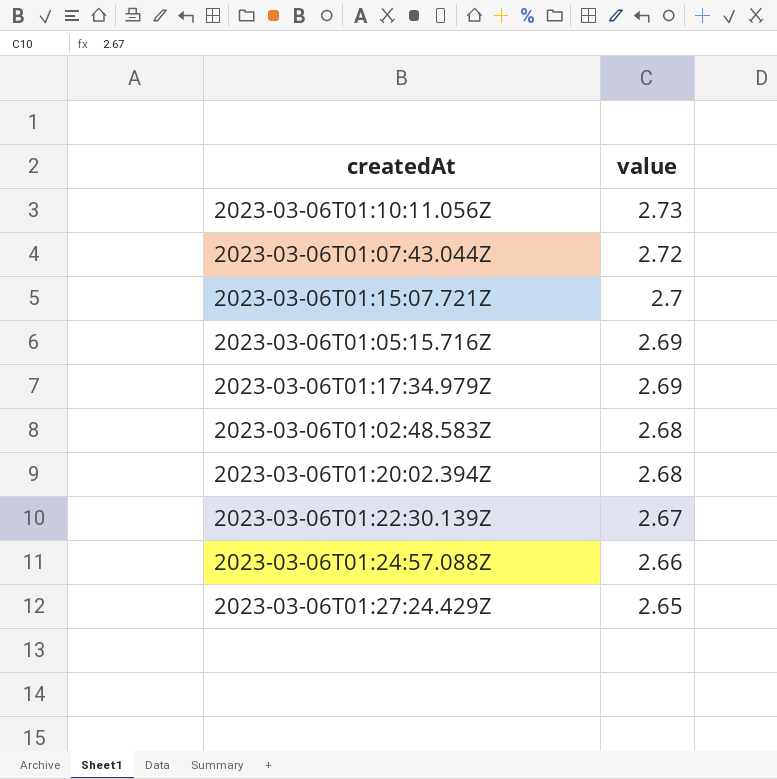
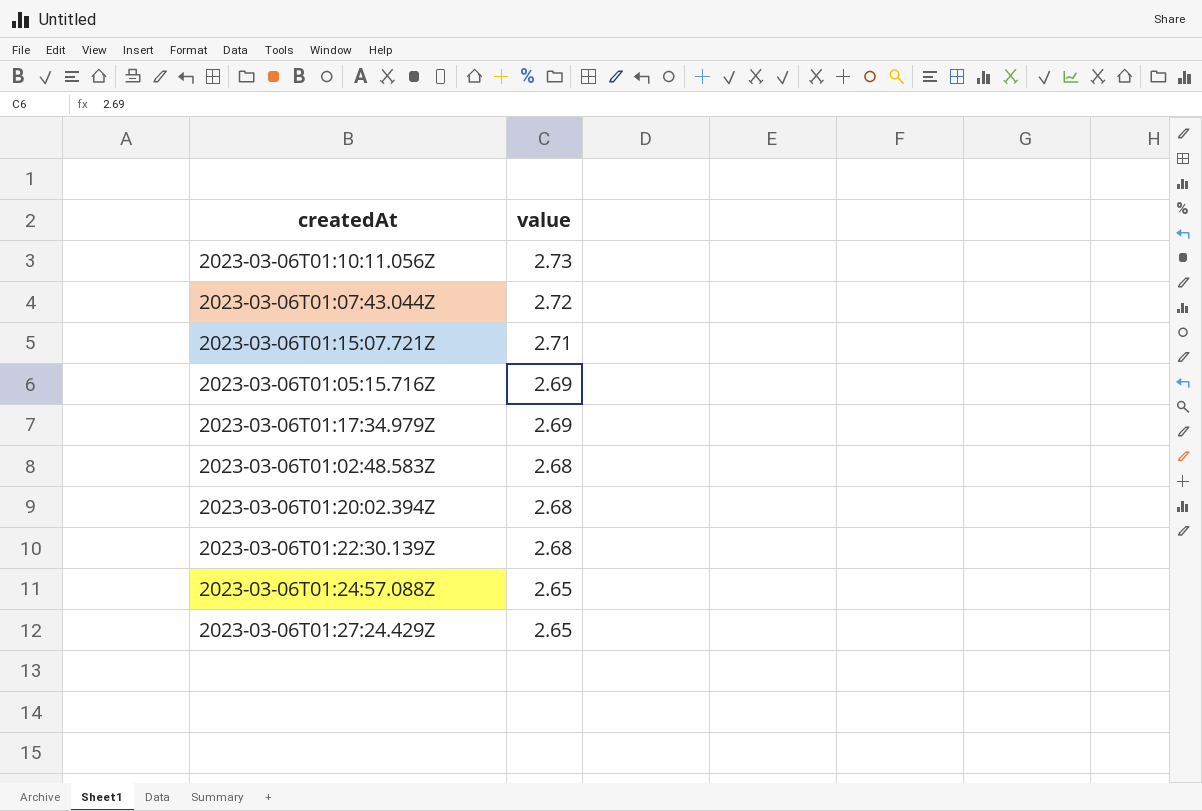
2023-03-06T01:15:07.721Z | value: 2.7 -> 2.71
2023-03-06T01:22:30.139Z | value: 2.67 -> 2.68
2023-03-06T01:24:57.088Z | value: 2.66 -> 2.65

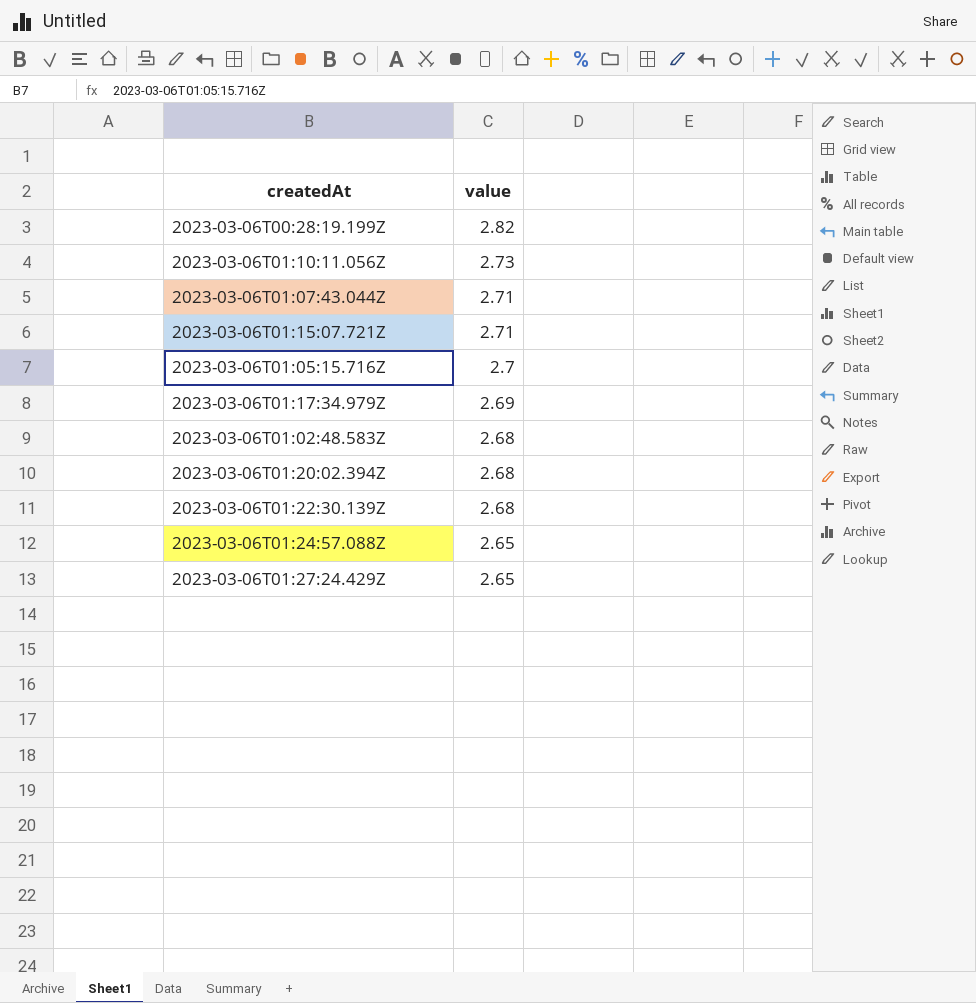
row 2023-03-06T00:28:19.199Z: none -> 2.82
2023-03-06T01:07:43.044Z | value: 2.72 -> 2.71
2023-03-06T01:05:15.716Z | value: 2.69 -> 2.7

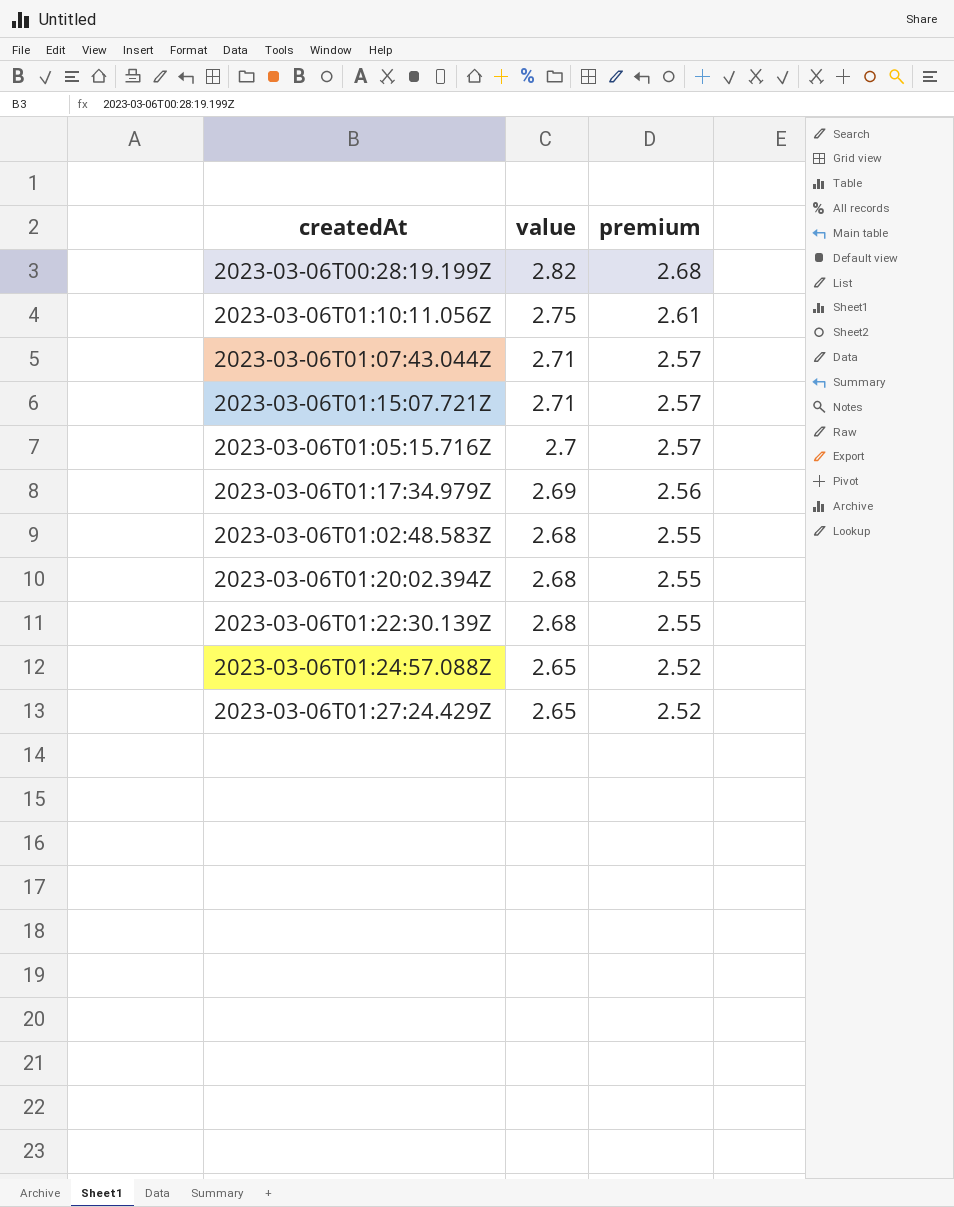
column premium | formula: none -> [value] * 0.95
2023-03-06T01:10:11.056Z | value: 2.73 -> 2.75

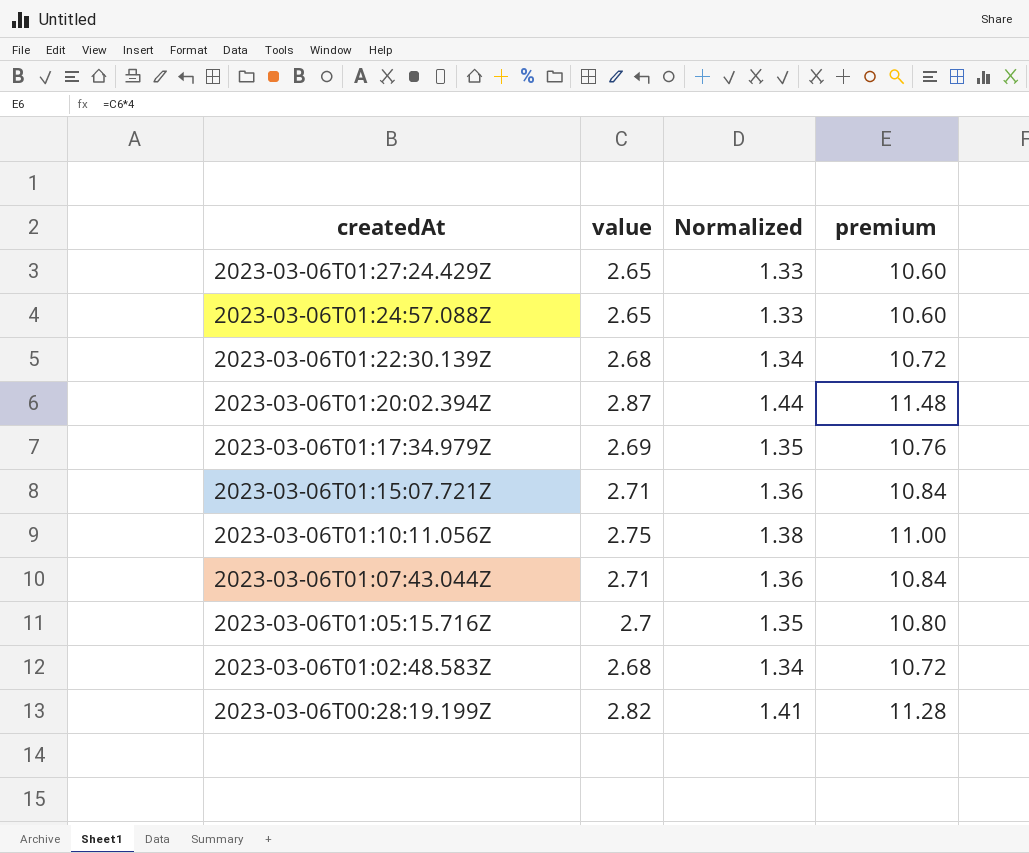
row order: value descending -> createdAt descending
column Normalized | formula: none -> [value] * 0.5
column premium | formula: [value] * 0.95 -> [value] * 4
2023-03-06T01:20:02.394Z | value: 2.68 -> 2.87

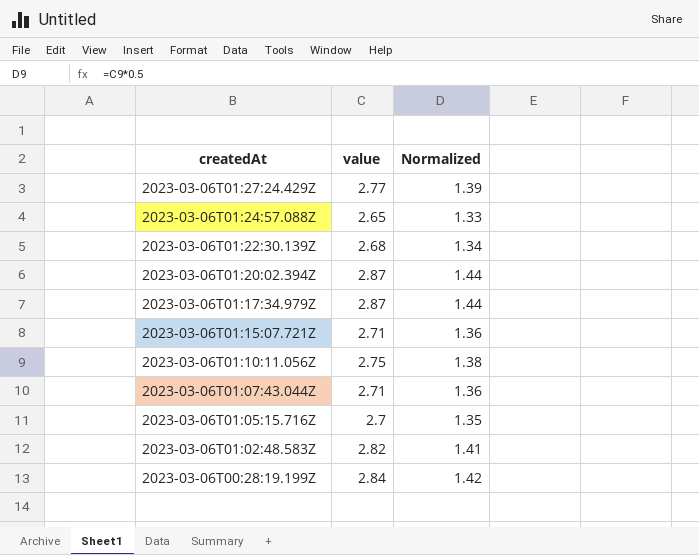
column premium | formula: [value] * 4 -> none
2023-03-06T01:27:24.429Z | value: 2.65 -> 2.77
2023-03-06T01:27:24.429Z | Normalized: 1.33 -> 1.39
2023-03-06T01:17:34.979Z | value: 2.69 -> 2.87
2023-03-06T01:17:34.979Z | Normalized: 1.35 -> 1.44
2023-03-06T01:02:48.583Z | value: 2.68 -> 2.82
2023-03-06T01:02:48.583Z | Normalized: 1.34 -> 1.41
2023-03-06T00:28:19.199Z | value: 2.82 -> 2.84
2023-03-06T00:28:19.199Z | Normalized: 1.41 -> 1.42

